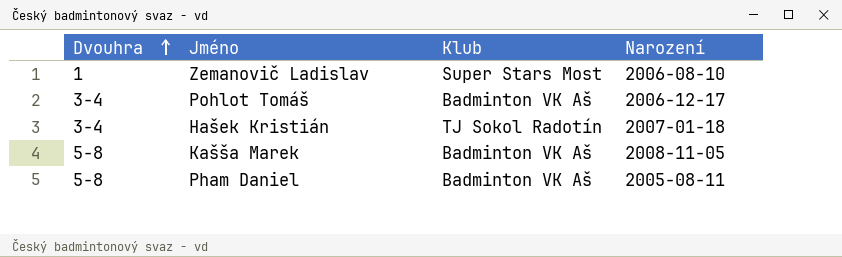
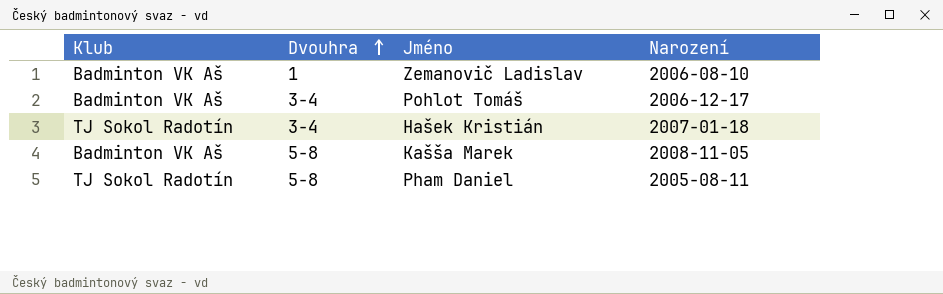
column Klub | position: 3 -> 1
Zemanovič Ladislav | Klub: Super Stars Most -> Badminton VK Aš
Pham Daniel | Klub: Badminton VK Aš -> TJ Sokol Radotín

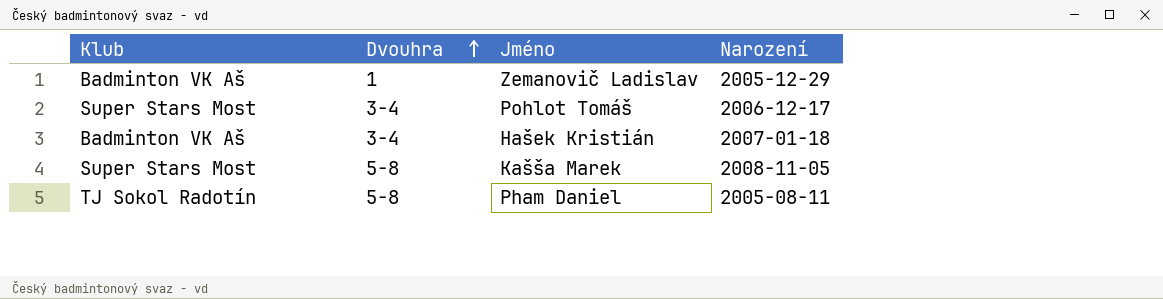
Zemanovič Ladislav | Narození: 2006-08-10 -> 2005-12-29
Pohlot Tomáš | Klub: Badminton VK Aš -> Super Stars Most
Hašek Kristián | Klub: TJ Sokol Radotín -> Badminton VK Aš
Kašša Marek | Klub: Badminton VK Aš -> Super Stars Most

